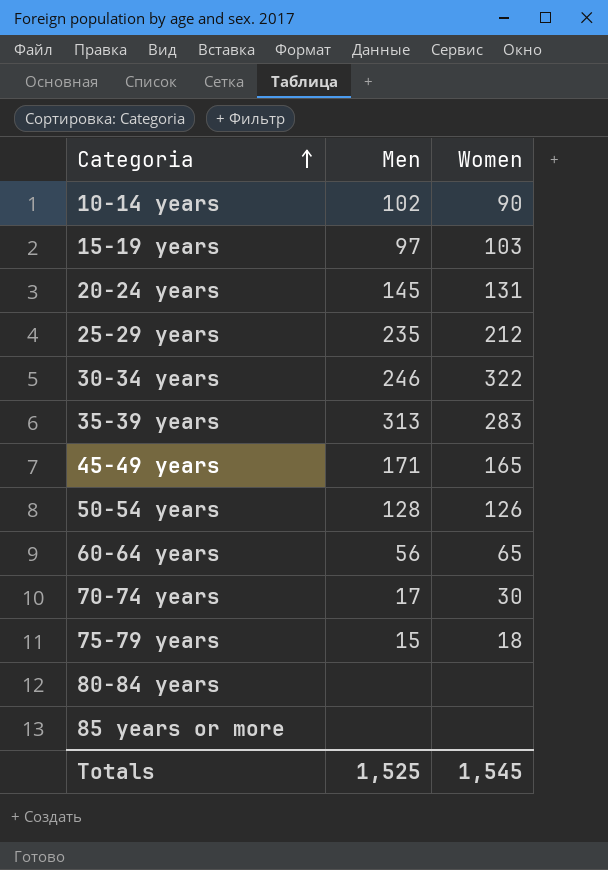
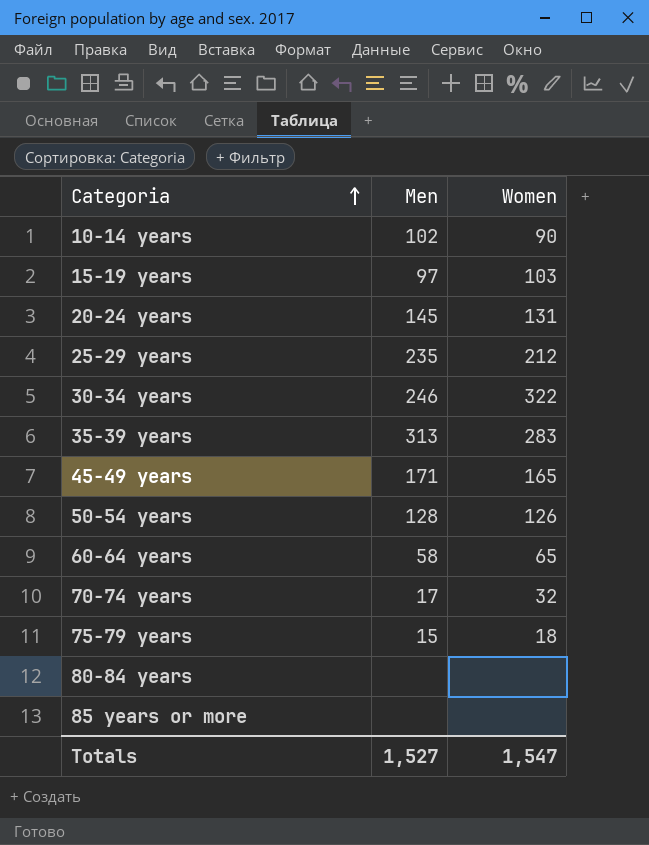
60-64 years | Men: 56 -> 58
70-74 years | Women: 30 -> 32
Totals | Men: 1,525 -> 1,527
Totals | Women: 1,545 -> 1,547

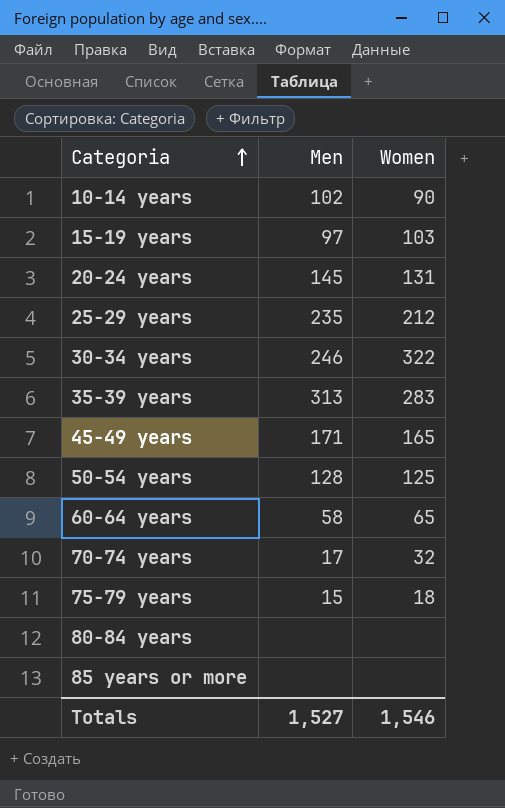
50-54 years | Women: 126 -> 125
Totals | Women: 1,547 -> 1,546

